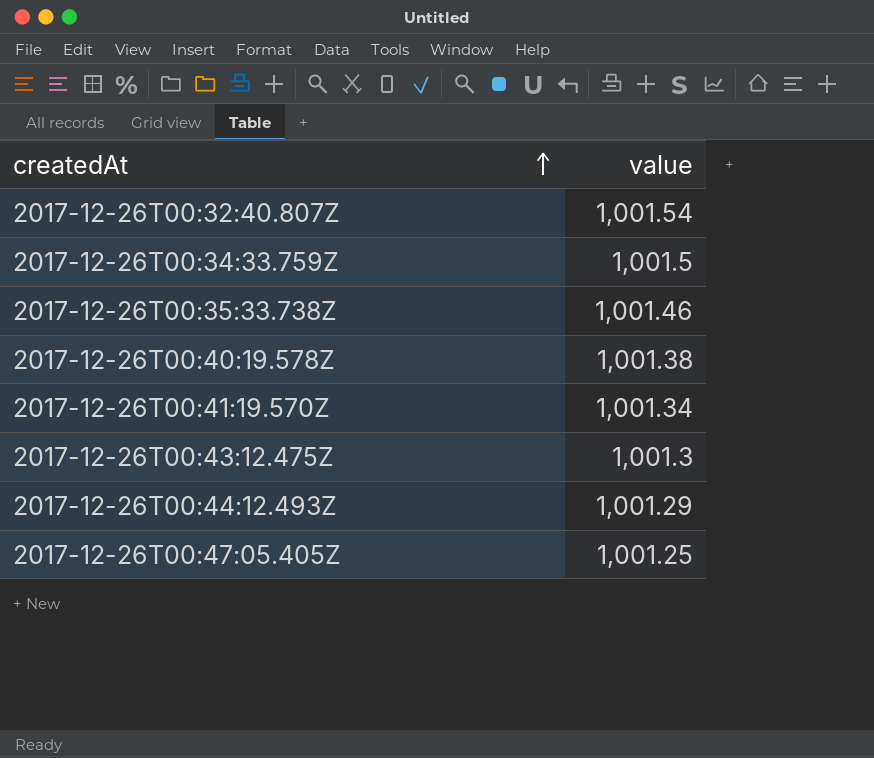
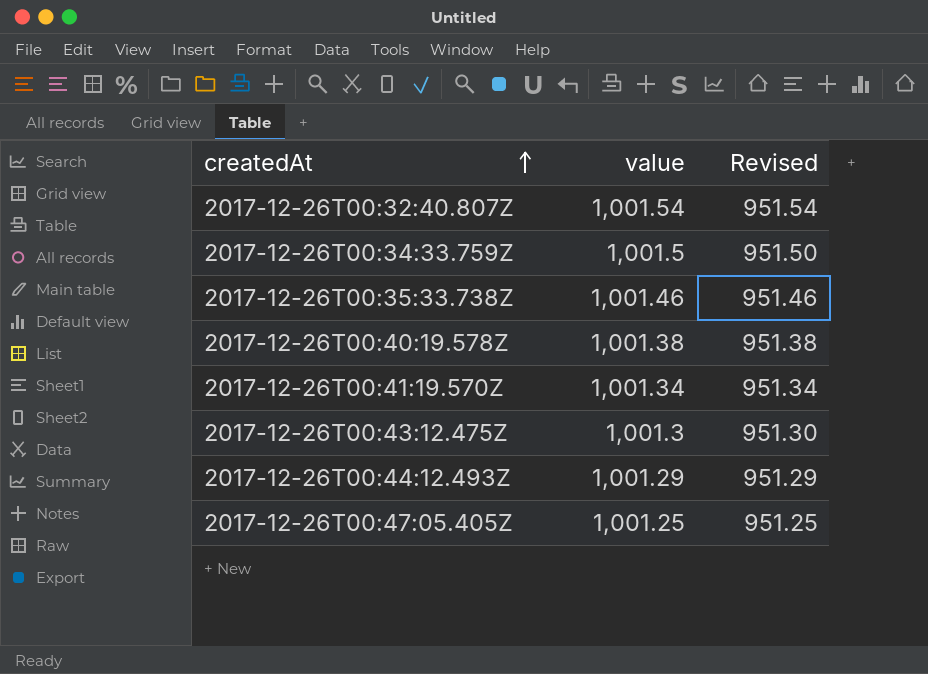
column Revised | formula: none -> [value] - 50

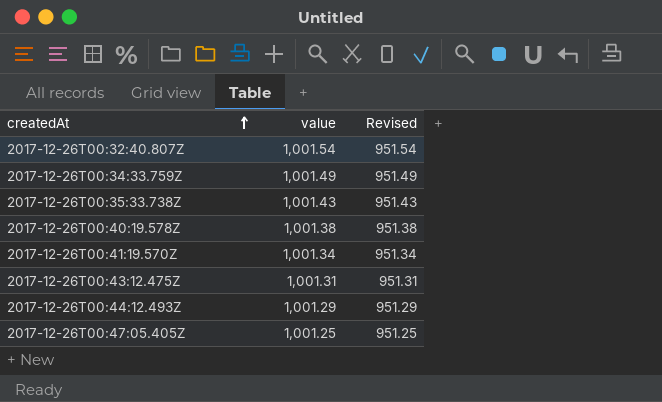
2017-12-26T00:34:33.759Z | value: 1,001.5 -> 1,001.49
2017-12-26T00:34:33.759Z | Revised: 951.50 -> 951.49
2017-12-26T00:35:33.738Z | value: 1,001.46 -> 1,001.43
2017-12-26T00:35:33.738Z | Revised: 951.46 -> 951.43
2017-12-26T00:43:12.475Z | value: 1,001.3 -> 1,001.31
2017-12-26T00:43:12.475Z | Revised: 951.30 -> 951.31

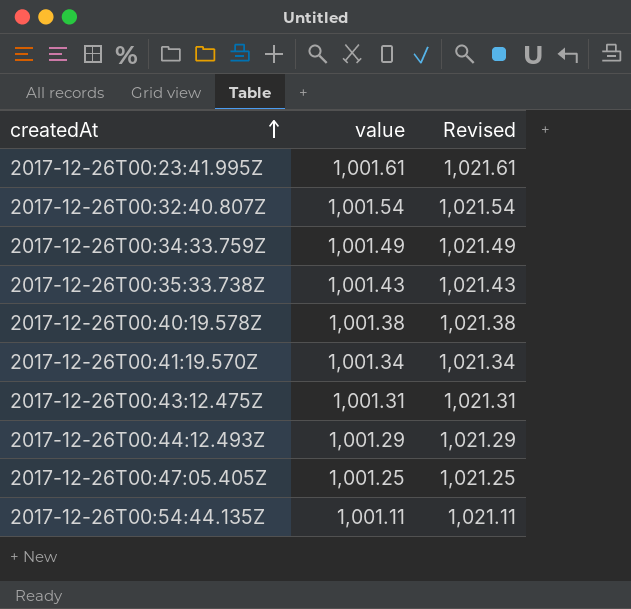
column Revised | formula: [value] - 50 -> [value] + 20
row 2017-12-26T00:23:41.995Z: none -> 1,001.61 | 1,021.61
row 2017-12-26T00:54:44.135Z: none -> 1,001.11 | 1,021.11

